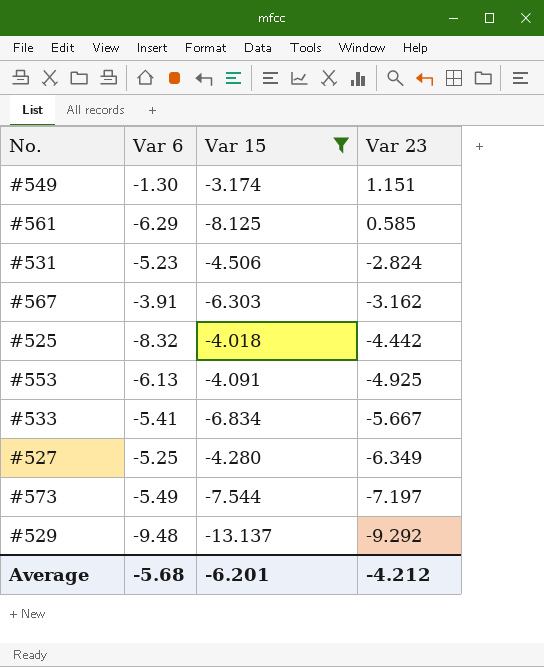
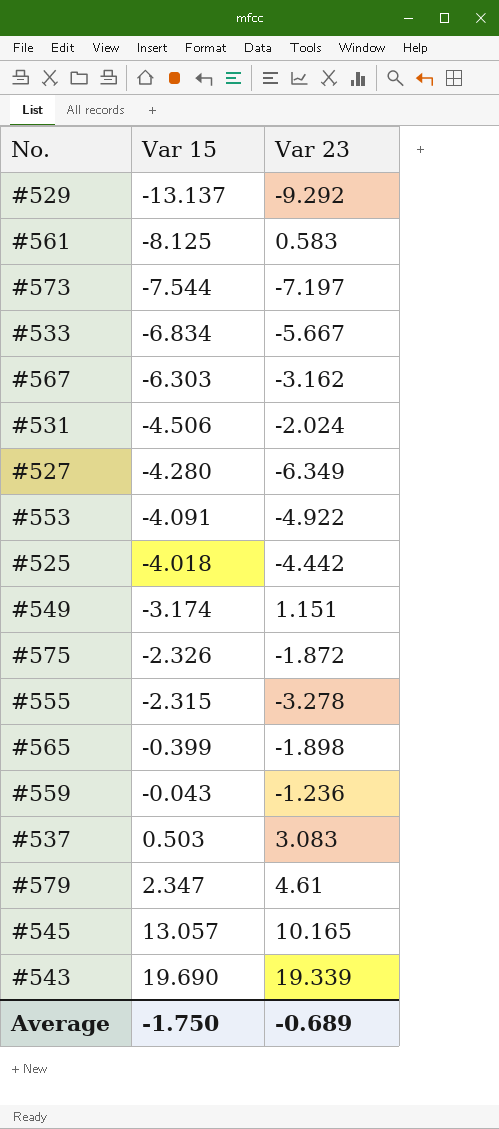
filter: Var 15 <= -3.174 -> none
row order: Var 23 descending -> Var 15 ascending
column Var 6 | position: 2 -> none
#561 | Var 23: 0.585 -> 0.583
#531 | Var 23: -2.824 -> -2.024
#553 | Var 23: -4.925 -> -4.922
Average | Var 15: -6.201 -> -1.750
Average | Var 23: -4.212 -> -0.689

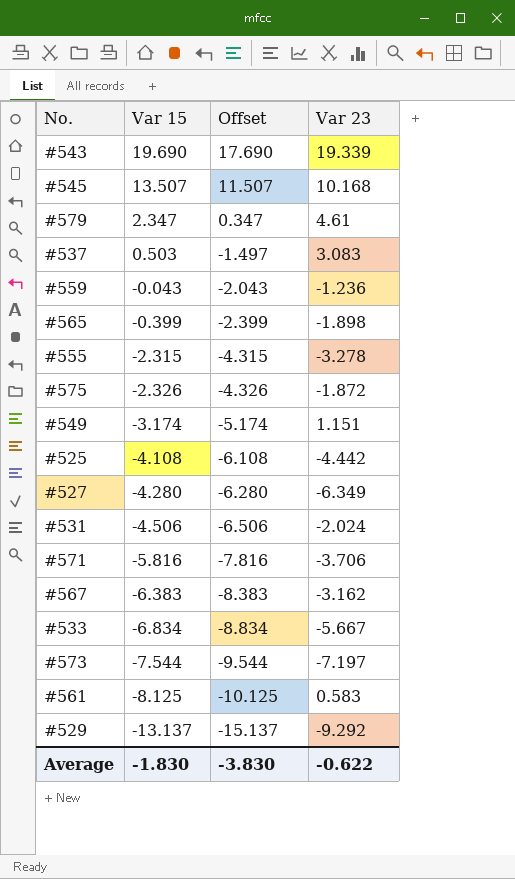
row order: Var 15 ascending -> Var 15 descending
column Offset | formula: none -> [Var 15] - 2
row #553: -4.091 | -4.922 -> none
#545 | Var 15: 13.057 -> 13.507
#545 | Var 23: 10.165 -> 10.168
#525 | Var 15: -4.018 -> -4.108
row #571: none -> -5.816 | -7.816 | -3.706
#567 | Var 15: -6.303 -> -6.383
Average | Var 15: -1.750 -> -1.830
Average | Var 23: -0.689 -> -0.622

